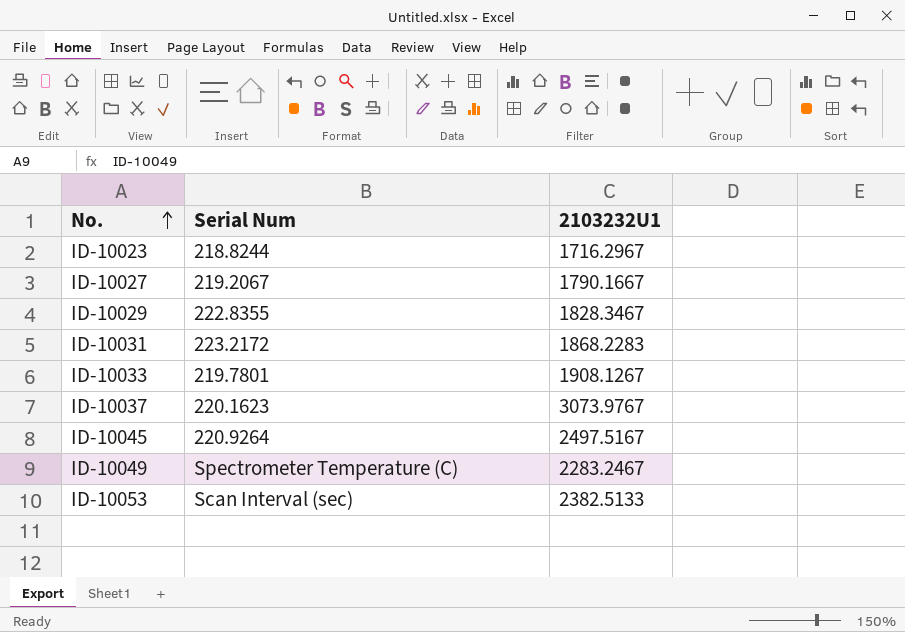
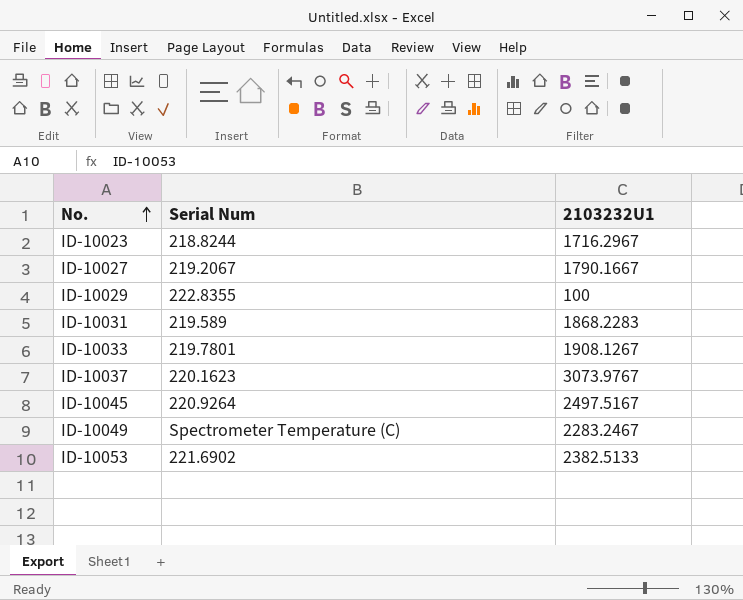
ID-10029 | 2103232U1: 1828.3467 -> 100
ID-10031 | Serial Num: 223.2172 -> 219.589
ID-10053 | Serial Num: Scan Interval (sec) -> 221.6902

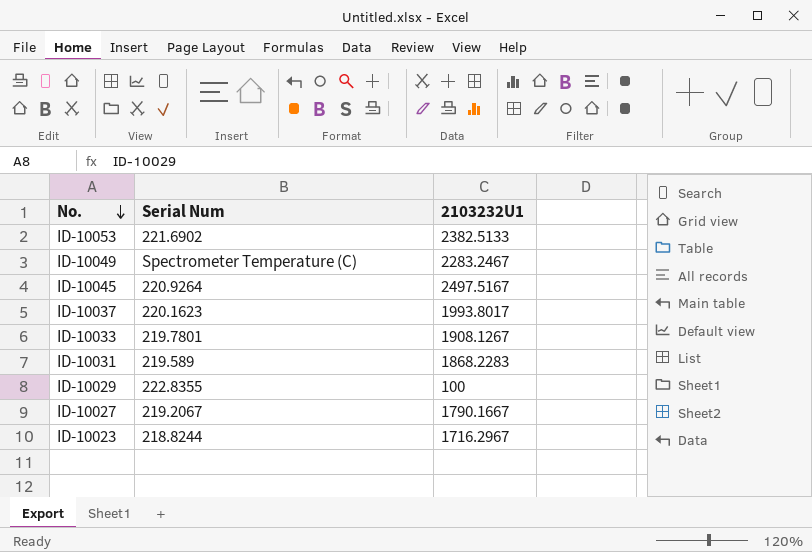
row order: No. ascending -> No. descending
ID-10037 | 2103232U1: 3073.9767 -> 1993.8017

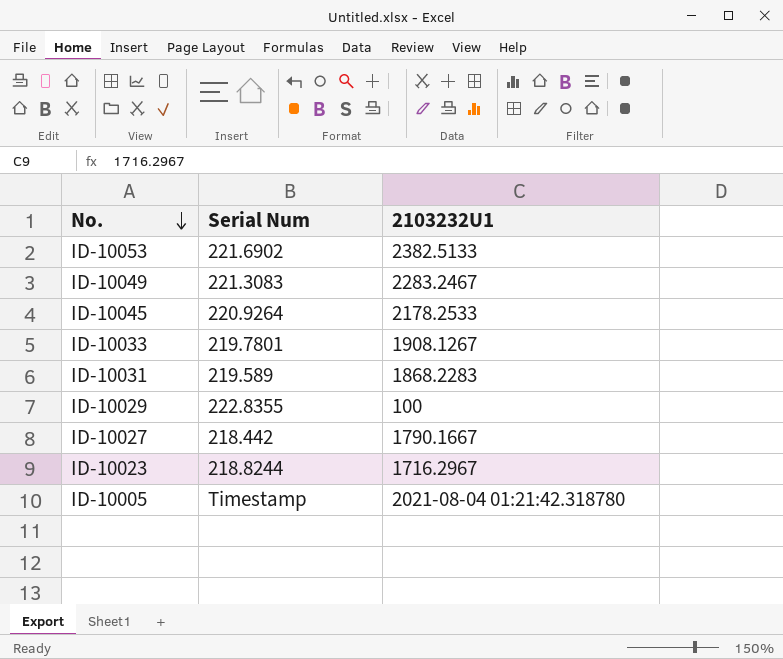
row ID-10037: 220.1623 | 1993.8017 -> none
ID-10049 | Serial Num: Spectrometer Temperature (C) -> 221.3083
ID-10045 | 2103232U1: 2497.5167 -> 2178.2533
ID-10027 | Serial Num: 219.2067 -> 218.442
row ID-10005: none -> Timestamp | 2021-08-04 01:21:42.318780

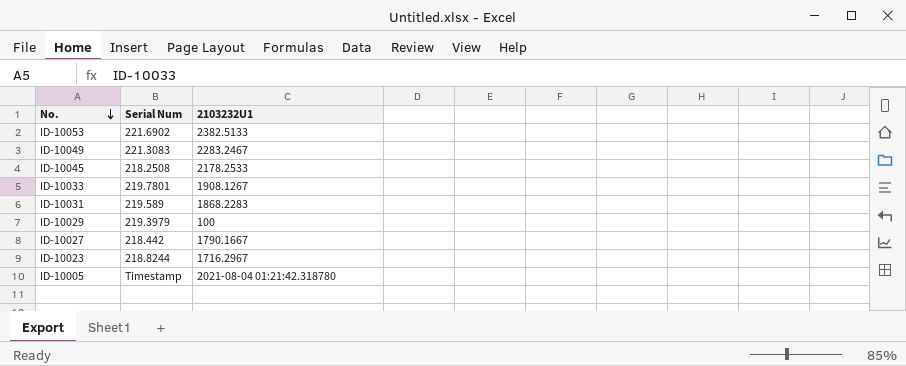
ID-10045 | Serial Num: 220.9264 -> 218.2508
ID-10029 | Serial Num: 222.8355 -> 219.3979

